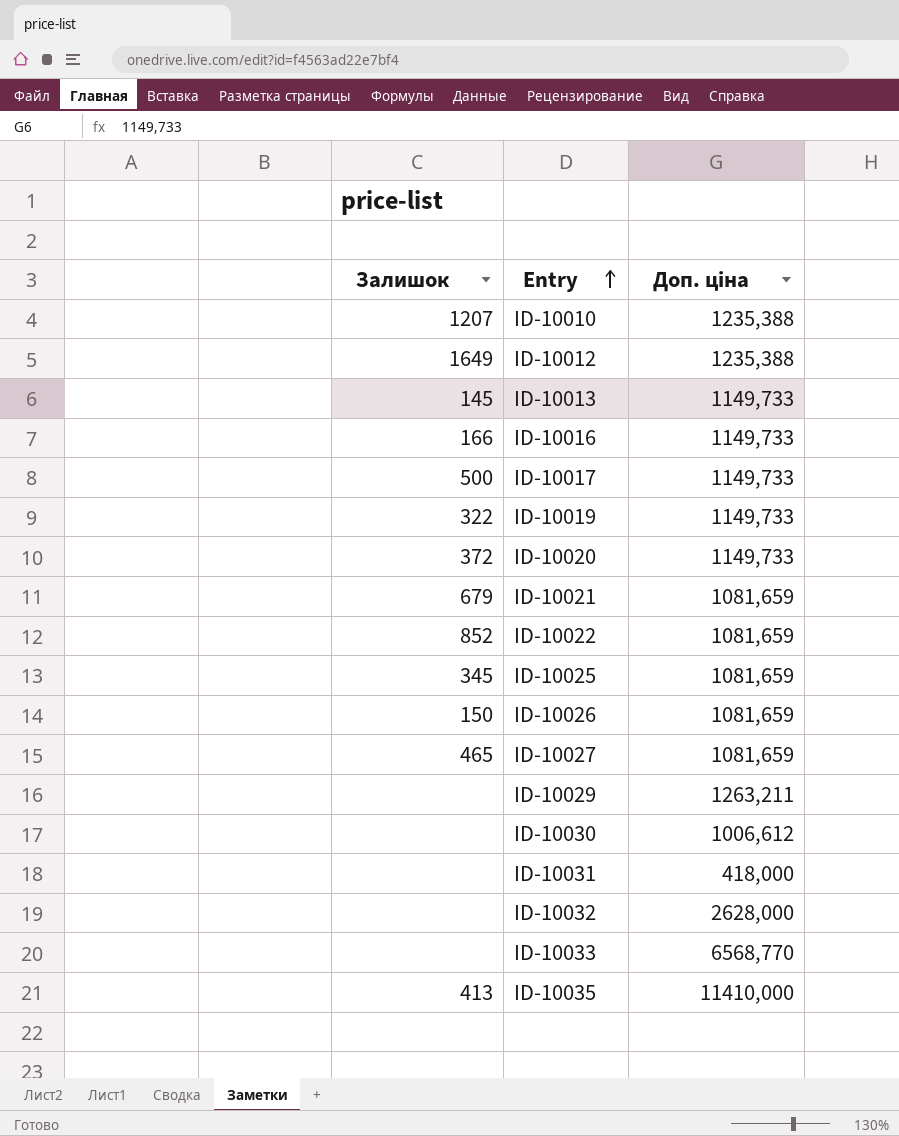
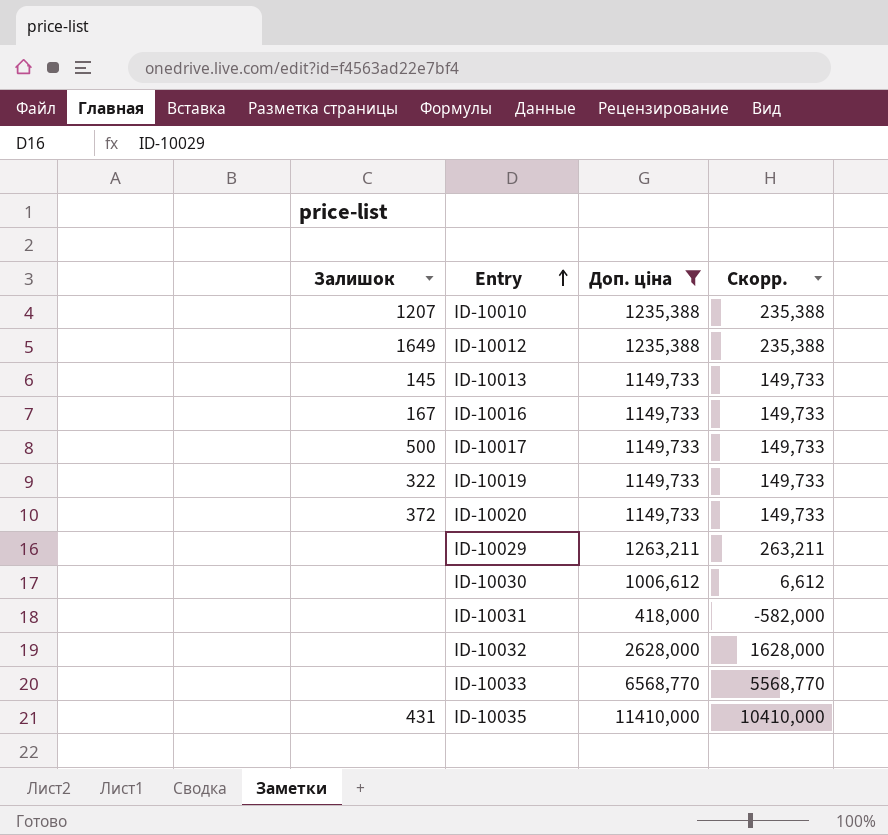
filter: none -> Доп. ціна != 1081,659
column Скорр. | formula: none -> [Доп. ціна] - 1000
ID-10016 | Залишок: 166 -> 167
ID-10035 | Залишок: 413 -> 431

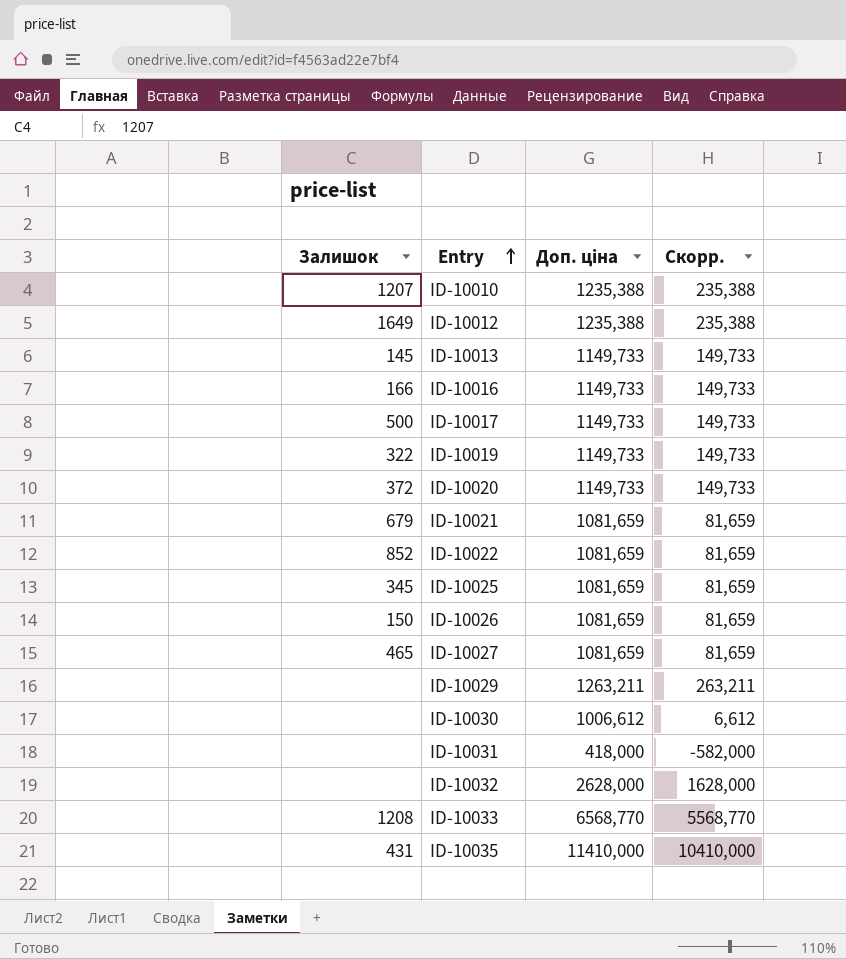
filter: Доп. ціна != 1081,659 -> none
ID-10016 | Залишок: 167 -> 166
ID-10033 | Залишок: none -> 1208

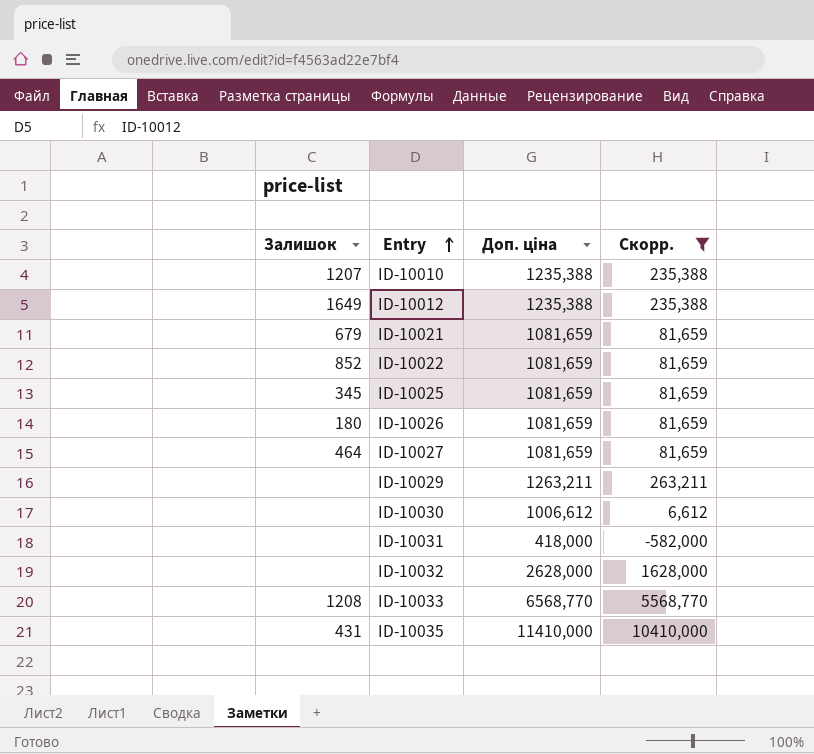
filter: none -> Скорр. != 149,733
ID-10026 | Залишок: 150 -> 180
ID-10027 | Залишок: 465 -> 464

